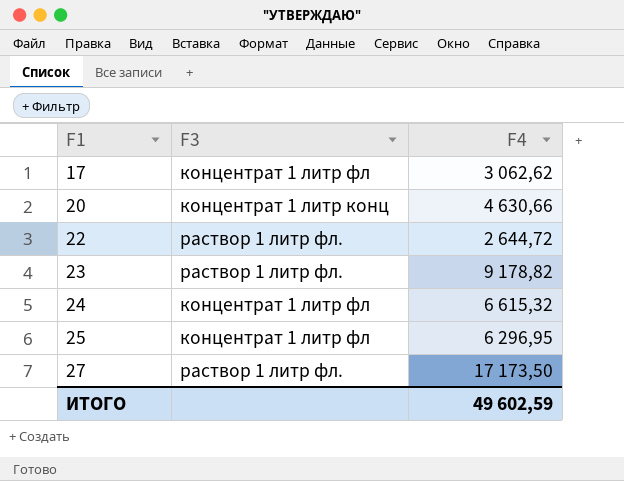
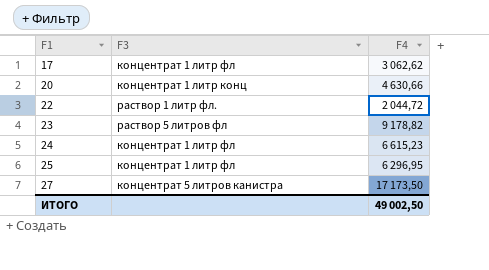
22 | F4: 2 644,72 -> 2 044,72
23 | F3: раствор 1 литр фл. -> раствор 5 литров фл
24 | F4: 6 615,32 -> 6 615,23
27 | F3: раствор 1 литр фл. -> концентрат 5 литров канистра
ИТОГО | F4: 49 602,59 -> 49 002,50

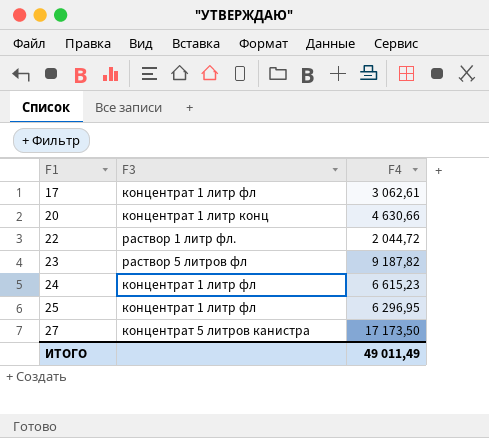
17 | F4: 3 062,62 -> 3 062,61
23 | F4: 9 178,82 -> 9 187,82
ИТОГО | F4: 49 002,50 -> 49 011,49

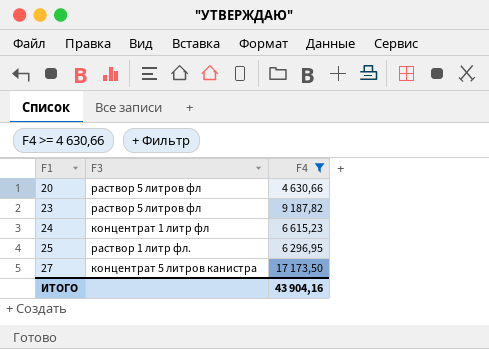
filter: none -> F4 >= 4 630,66
20 | F3: концентрат 1 литр конц -> раствор 5 литров фл
25 | F3: концентрат 1 литр фл -> раствор 1 литр фл.
ИТОГО | F4: 49 011,49 -> 43 904,16

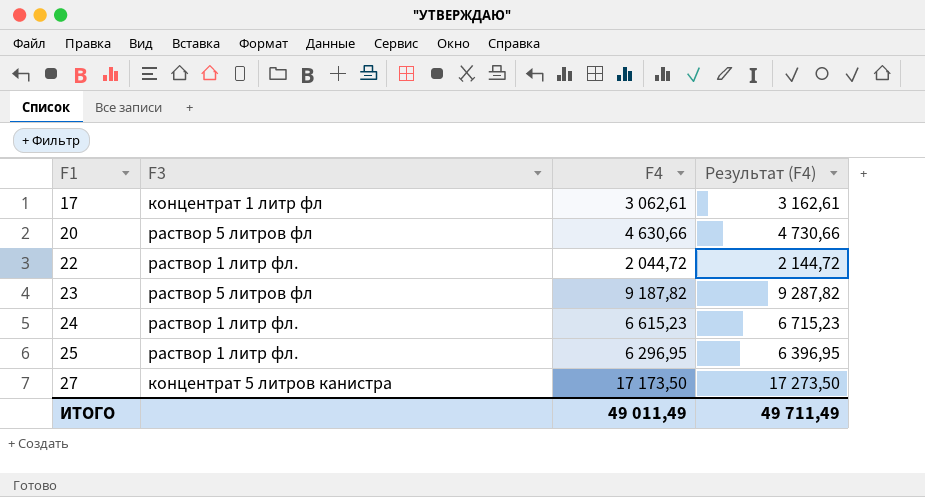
filter: F4 >= 4 630,66 -> none
column Результат (F4) | formula: none -> [F4] + 100
24 | F3: концентрат 1 литр фл -> раствор 1 литр фл.
ИТОГО | F4: 43 904,16 -> 49 011,49

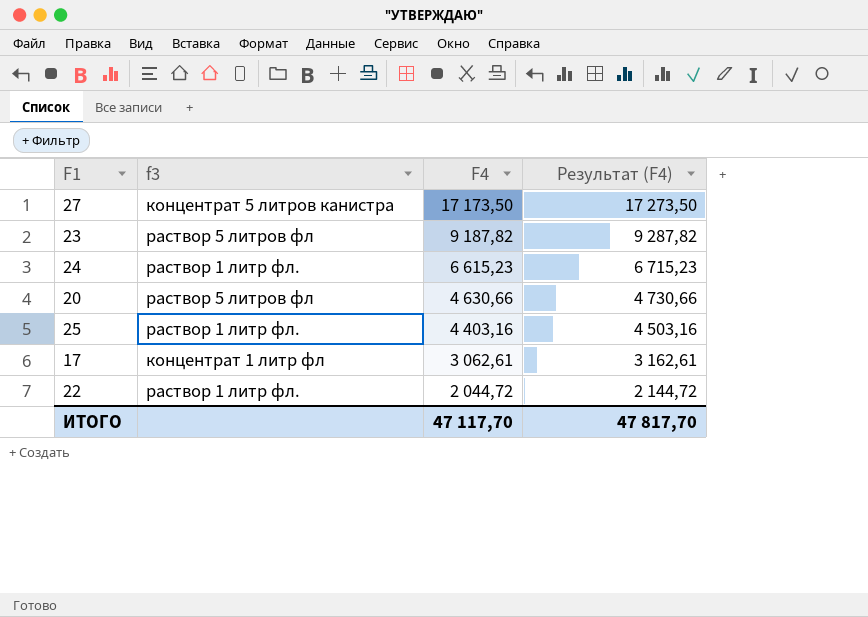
row order: F1 ascending -> F4 descending
column name: F3 -> f3
25 | F4: 6 296,95 -> 4 403,16
25 | Результат (F4): 6 396,95 -> 4 503,16
ИТОГО | F4: 49 011,49 -> 47 117,70
ИТОГО | Результат (F4): 49 711,49 -> 47 817,70

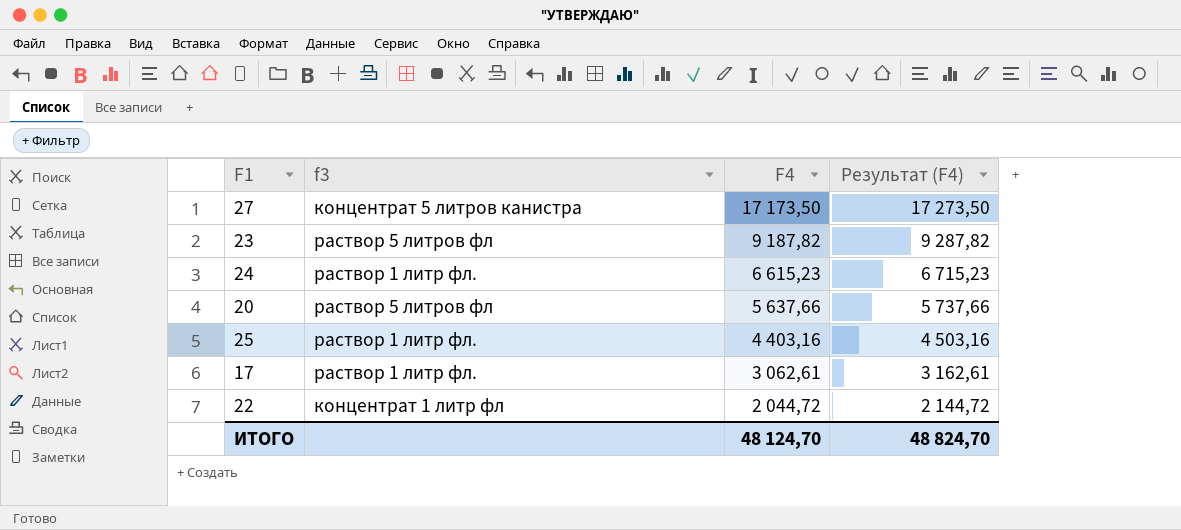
20 | F4: 4 630,66 -> 5 637,66
20 | Результат (F4): 4 730,66 -> 5 737,66
17 | f3: концентрат 1 литр фл -> раствор 1 литр фл.
22 | f3: раствор 1 литр фл. -> концентрат 1 литр фл
ИТОГО | F4: 47 117,70 -> 48 124,70
ИТОГО | Результат (F4): 47 817,70 -> 48 824,70

